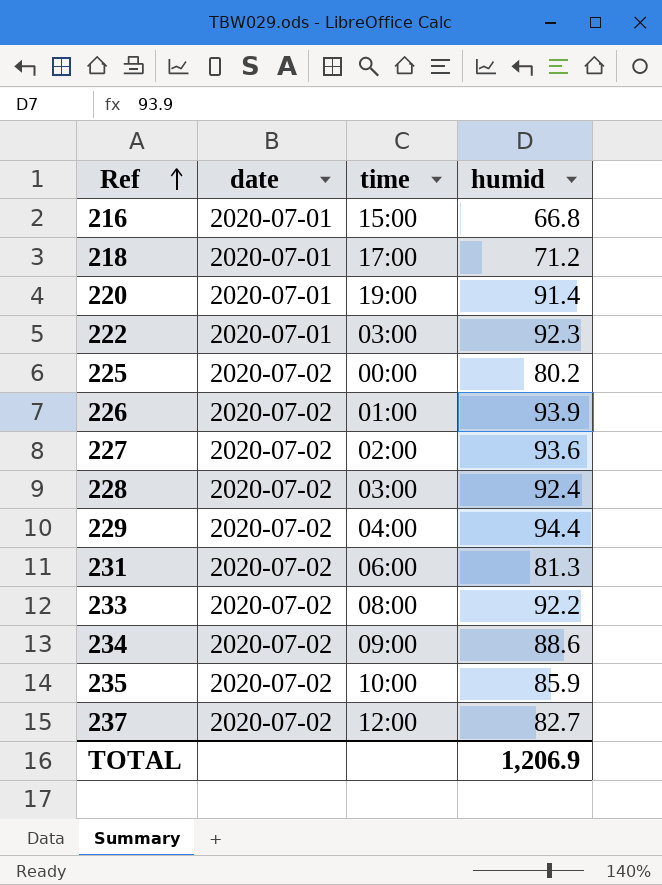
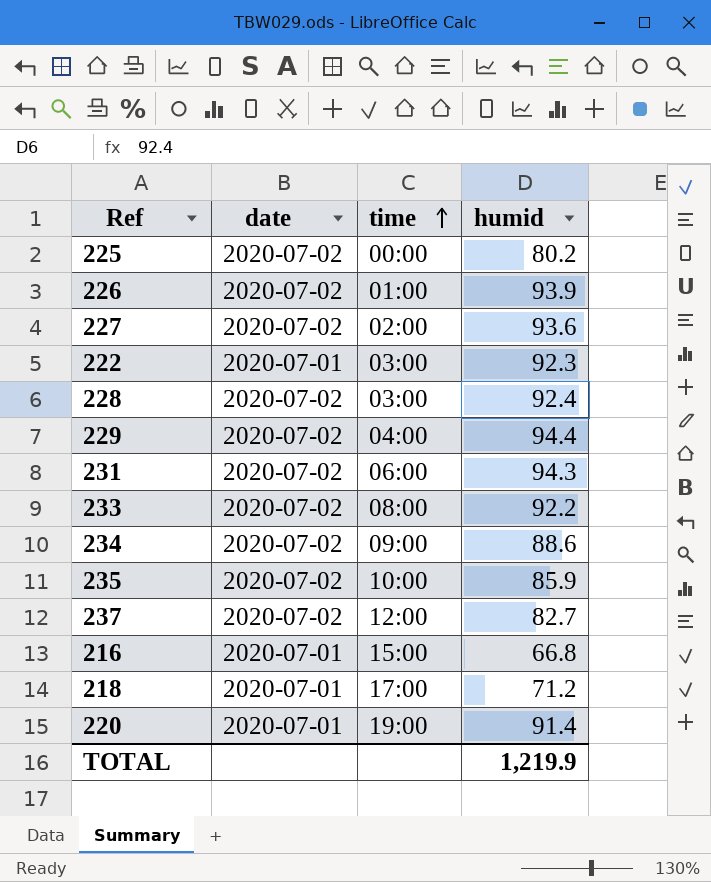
row order: Ref ascending -> time ascending
231 | humid: 81.3 -> 94.3
TOTAL | humid: 1,206.9 -> 1,219.9

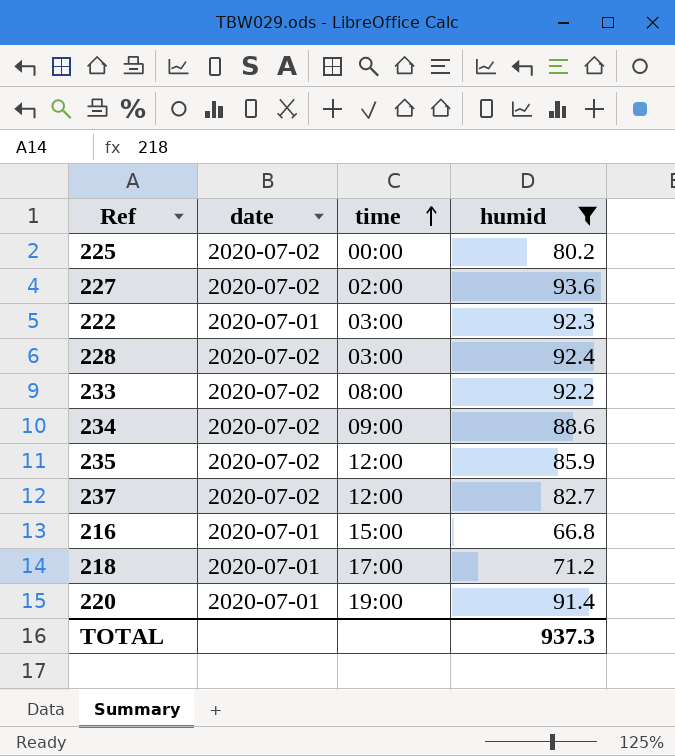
filter: none -> humid <= 93.6
235 | time: 10:00 -> 12:00
TOTAL | humid: 1,219.9 -> 937.3

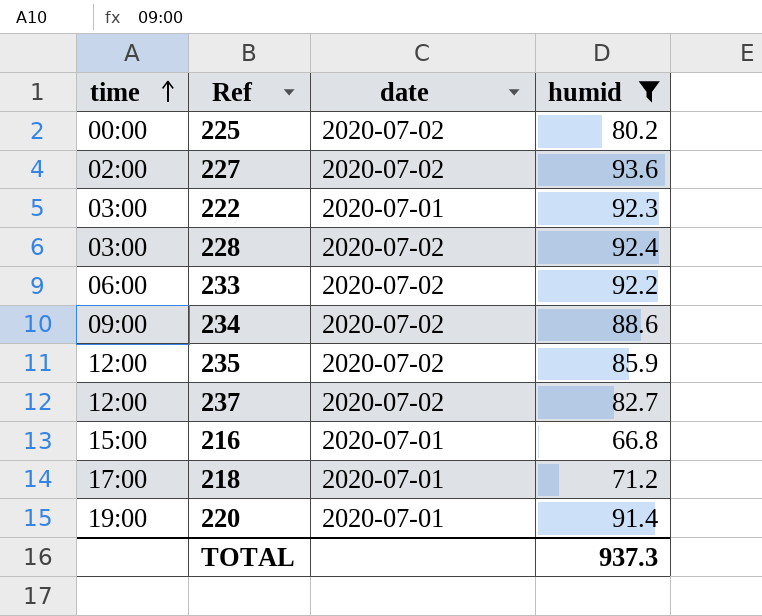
column time | position: 3 -> 1
233 | time: 08:00 -> 06:00

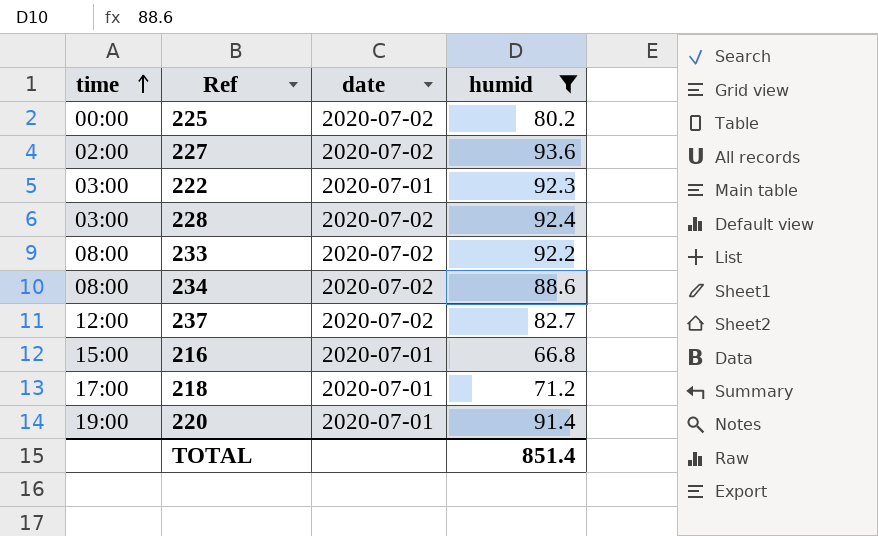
row 235: 12:00 | 2020-07-02 | 85.9 -> none
233 | time: 06:00 -> 08:00
234 | time: 09:00 -> 08:00
TOTAL | humid: 937.3 -> 851.4

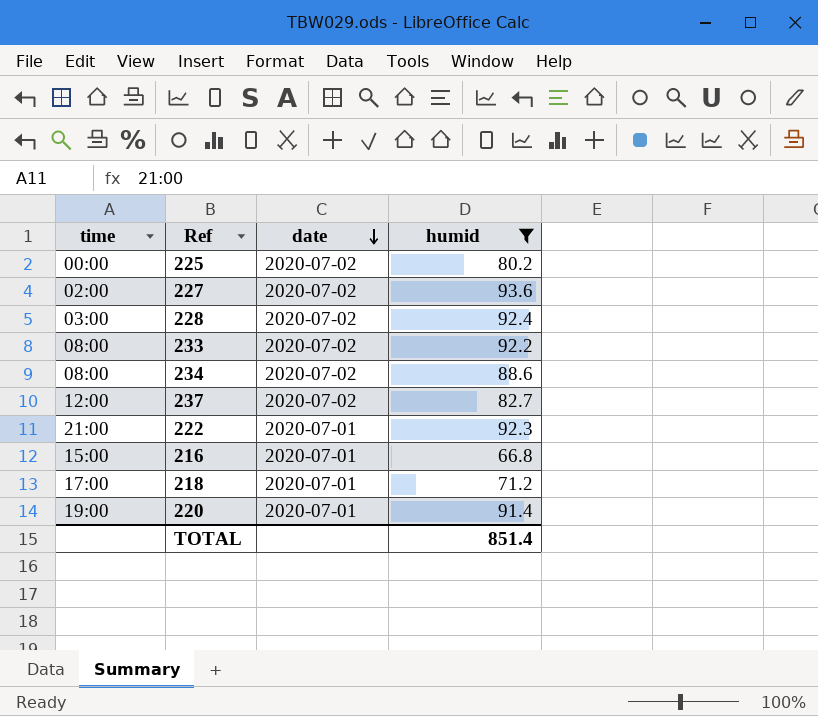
row order: time ascending -> date descending
222 | time: 03:00 -> 21:00

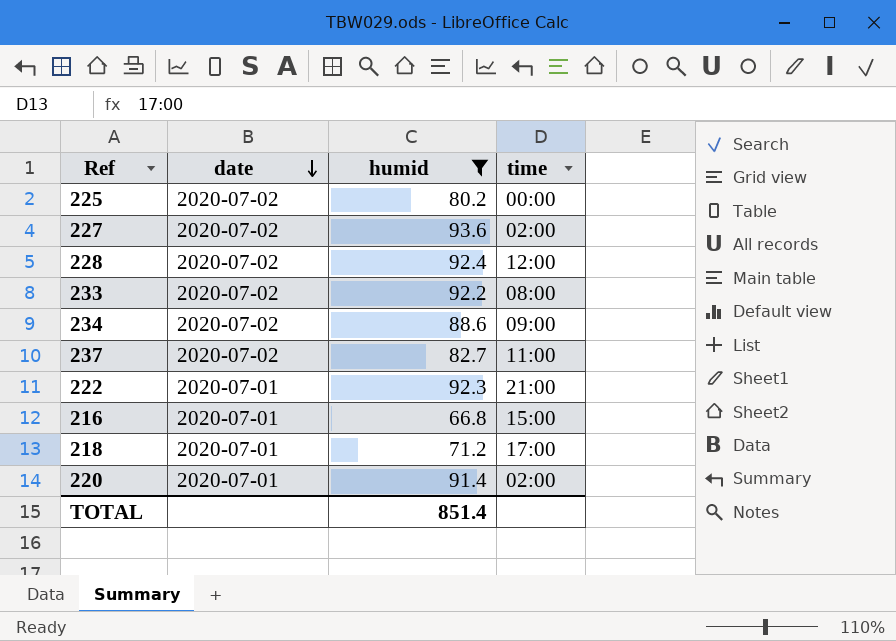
column time | position: 1 -> 4
228 | time: 03:00 -> 12:00
234 | time: 08:00 -> 09:00
237 | time: 12:00 -> 11:00
220 | time: 19:00 -> 02:00

